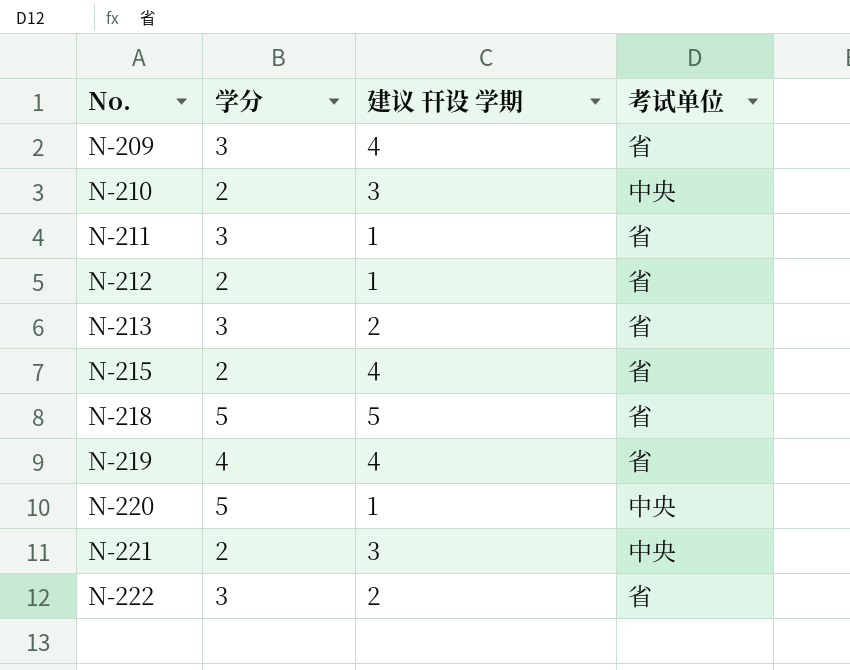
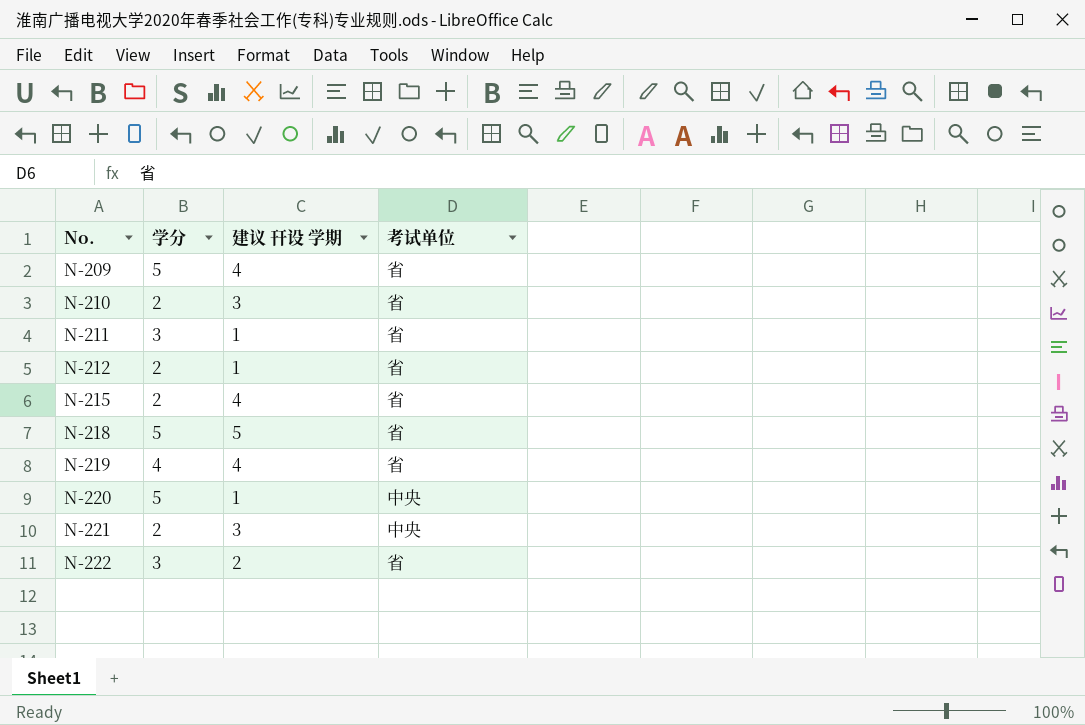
row N-213: 3 | 2 | 省 -> none
N-209 | 学分: 3 -> 5
N-210 | 考试单位: 中央 -> 省

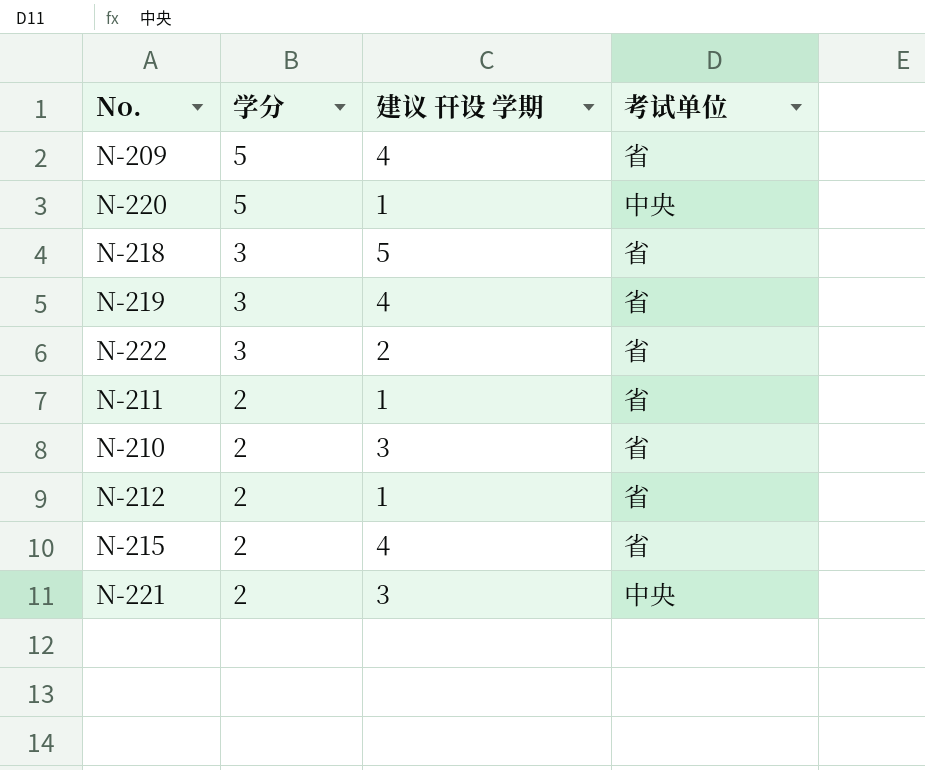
row order: No. ascending -> 学分 descending
N-218 | 学分: 5 -> 3
N-219 | 学分: 4 -> 3
N-211 | 学分: 3 -> 2

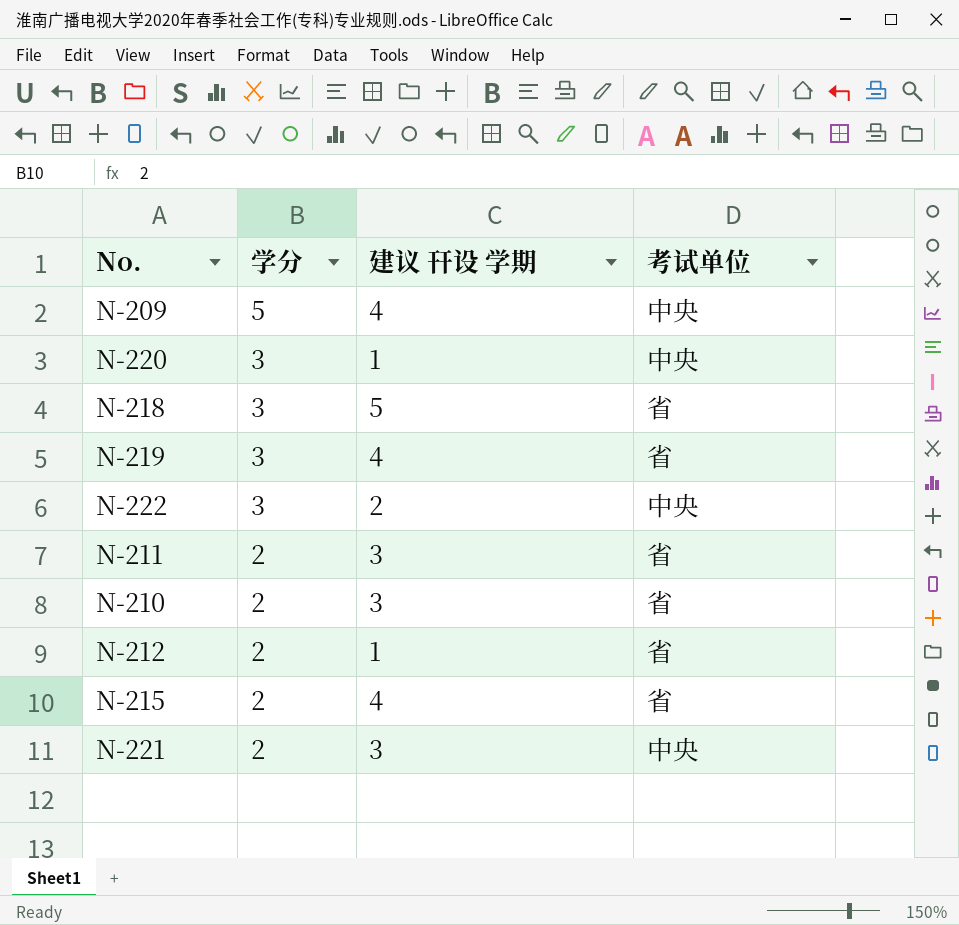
N-209 | 考试单位: 省 -> 中央
N-220 | 学分: 5 -> 3
N-222 | 考试单位: 省 -> 中央
N-211 | 建议 幵设 学期: 1 -> 3

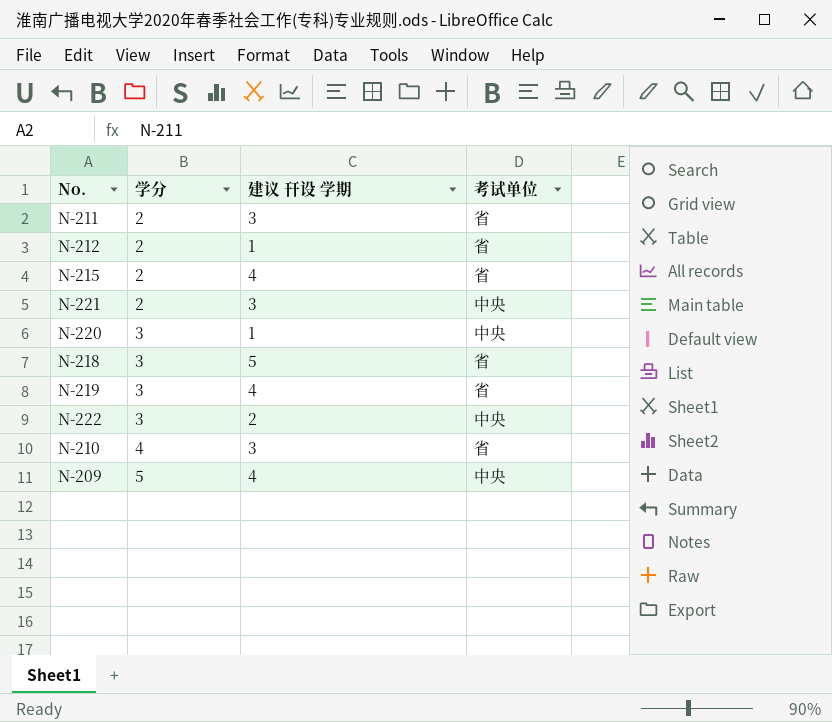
row order: 学分 descending -> 学分 ascending
N-210 | 学分: 2 -> 4

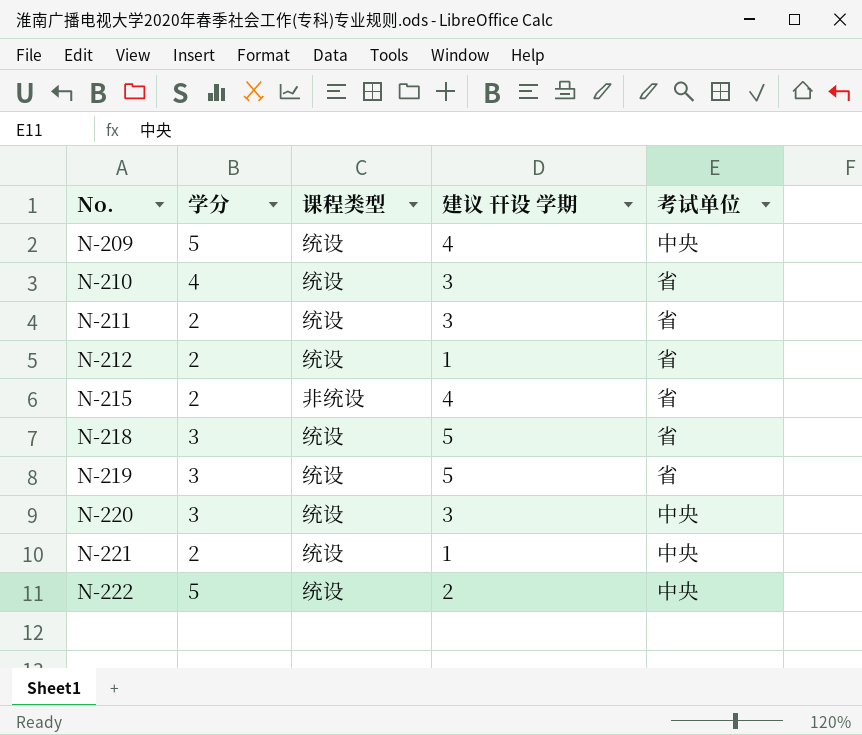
row order: 学分 ascending -> No. ascending
column 课程类型 | position: none -> 3
N-219 | 建议 幵设 学期: 4 -> 5
N-220 | 建议 幵设 学期: 1 -> 3
N-221 | 建议 幵设 学期: 3 -> 1
N-222 | 学分: 3 -> 5

